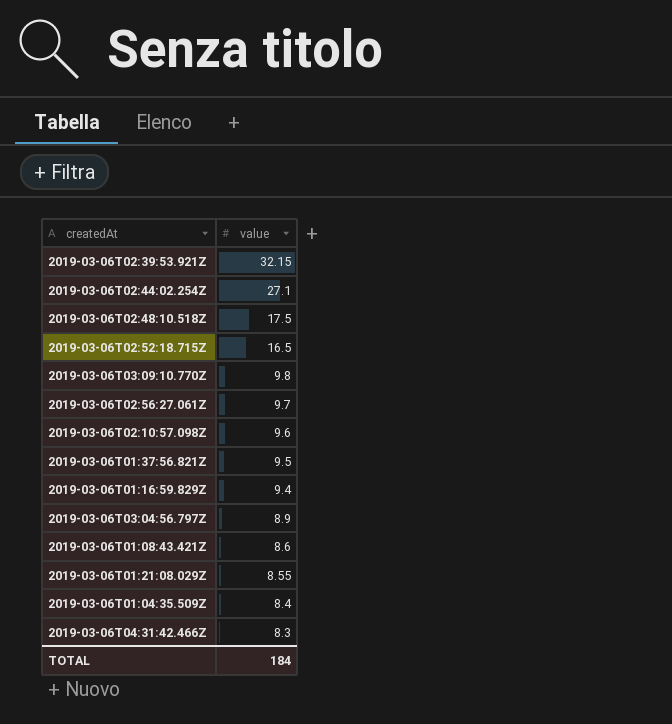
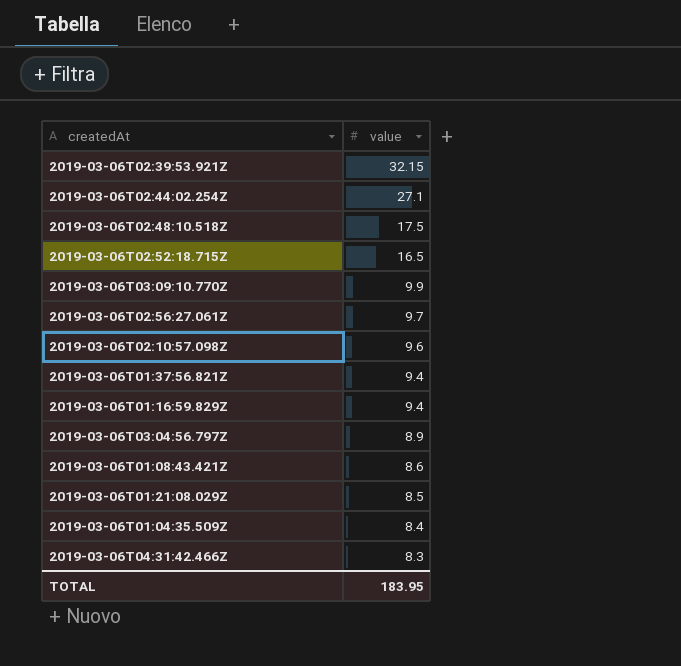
2019-03-06T03:09:10.770Z | value: 9.8 -> 9.9
2019-03-06T01:37:56.821Z | value: 9.5 -> 9.4
2019-03-06T01:21:08.029Z | value: 8.55 -> 8.5
TOTAL | value: 184 -> 183.95

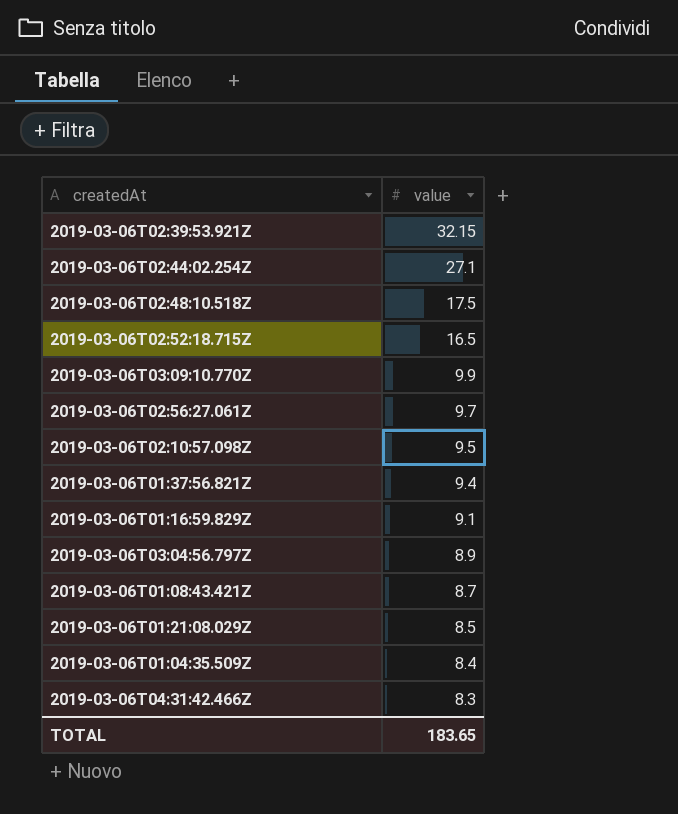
2019-03-06T02:10:57.098Z | value: 9.6 -> 9.5
2019-03-06T01:16:59.829Z | value: 9.4 -> 9.1
2019-03-06T01:08:43.421Z | value: 8.6 -> 8.7
TOTAL | value: 183.95 -> 183.65

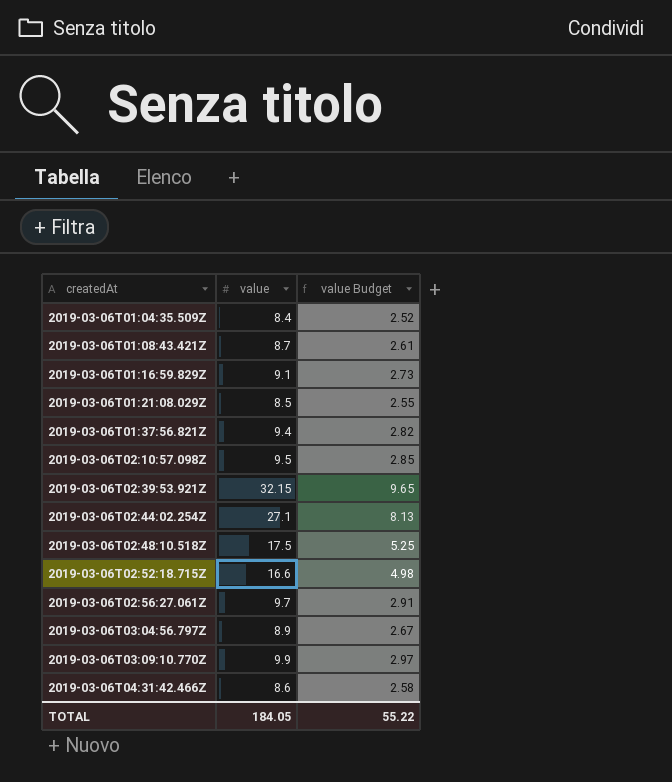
row order: value descending -> createdAt ascending
column value Budget | formula: none -> [value] * 0.3
2019-03-06T02:52:18.715Z | value: 16.5 -> 16.6
2019-03-06T04:31:42.466Z | value: 8.3 -> 8.6
TOTAL | value: 183.65 -> 184.05

